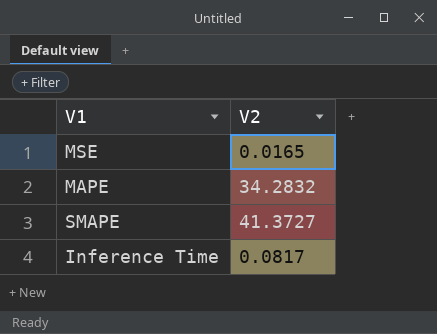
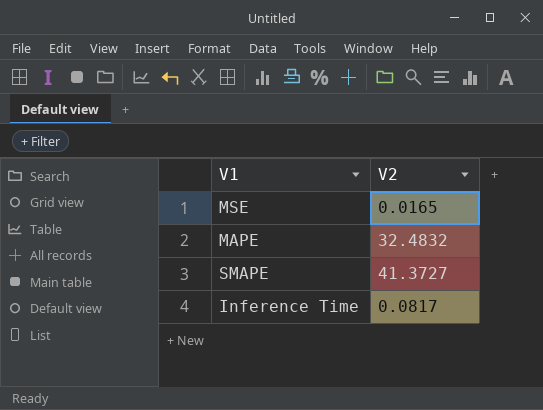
MAPE | V2: 34.2832 -> 32.4832

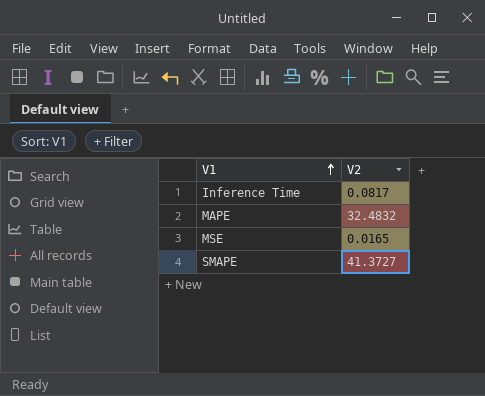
row order: none -> V1 ascending

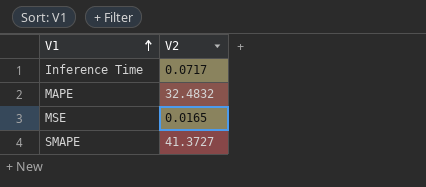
Inference Time | V2: 0.0817 -> 0.0717

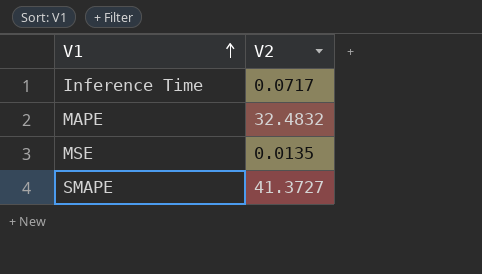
MSE | V2: 0.0165 -> 0.0135

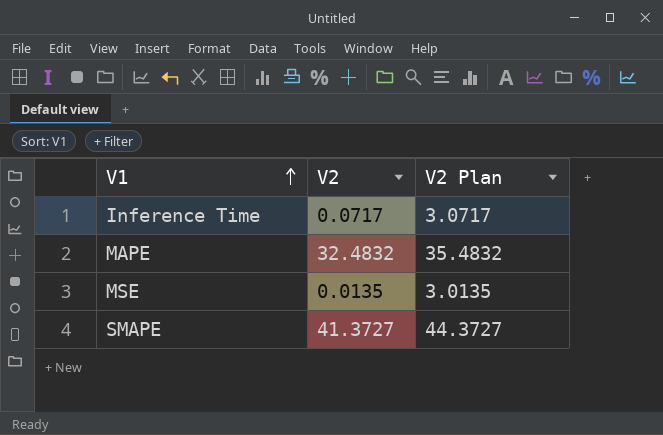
column V2 Plan | formula: none -> [V2] + 3

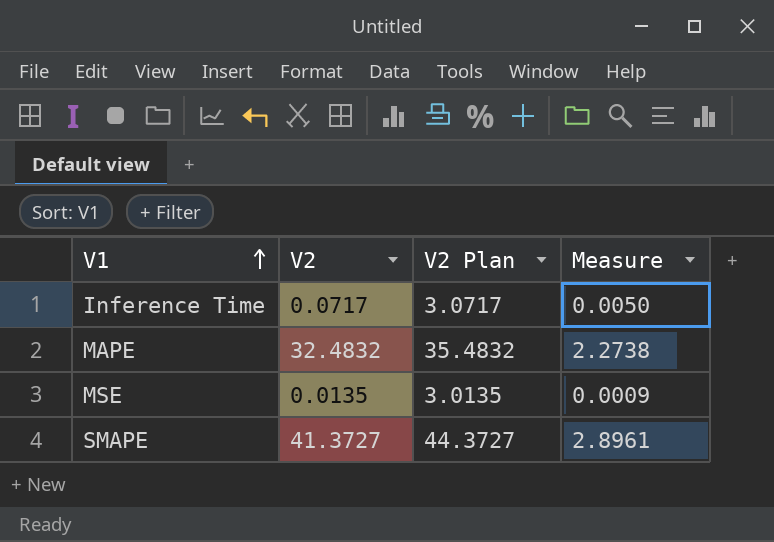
column Measure | formula: none -> [V2] * 0.07

